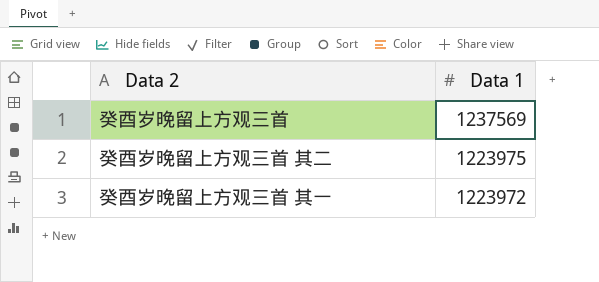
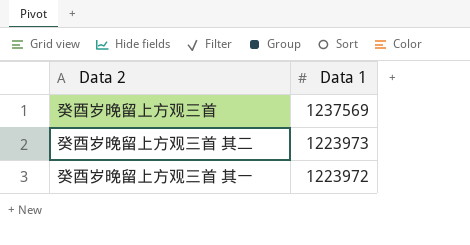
癸酉岁晚留上方观三首 其二 | Data 1: 1223975 -> 1223973

